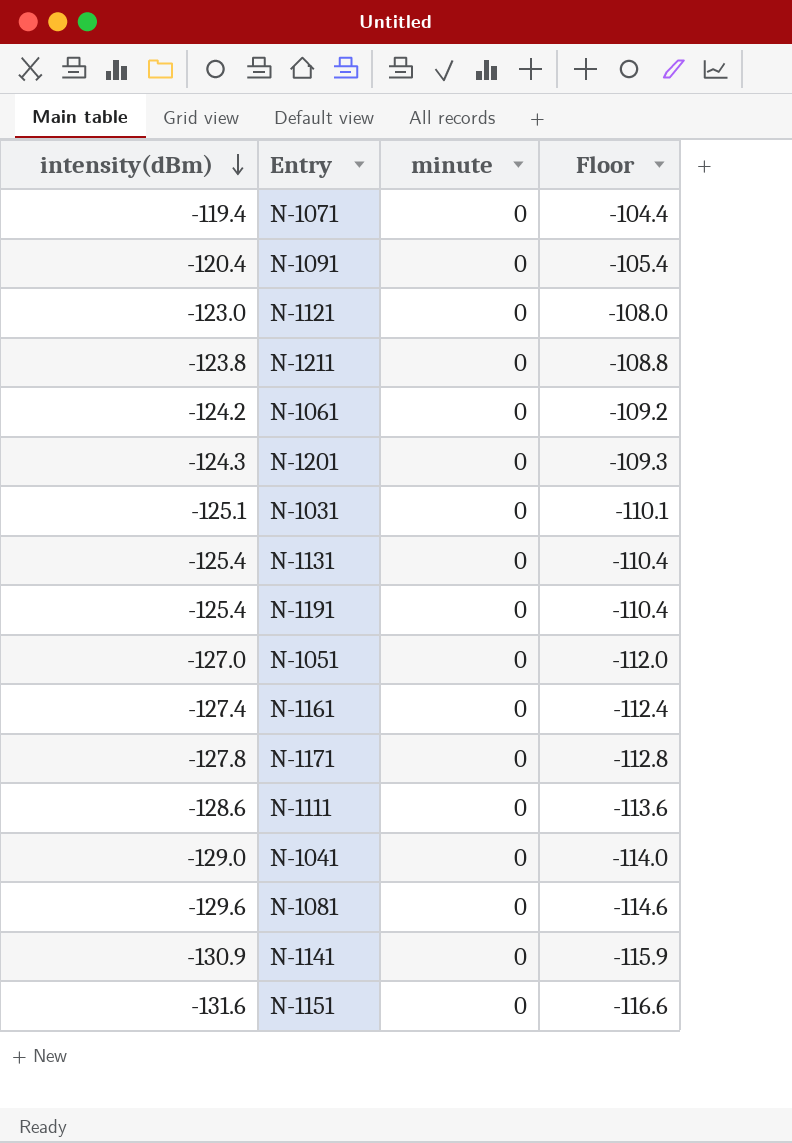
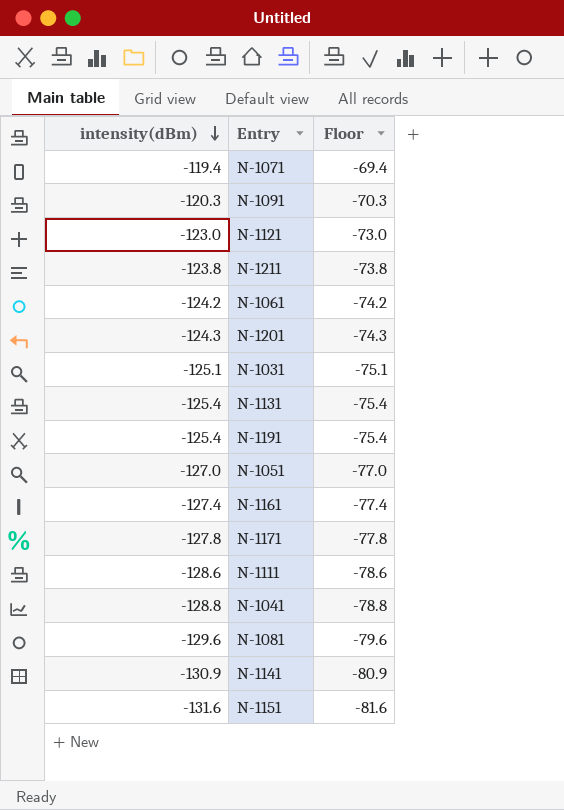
column minute | position: 3 -> none
column Floor | formula: [intensity(dBm)] + 15 -> [intensity(dBm)] + 50
N-1091 | intensity(dBm): -120.4 -> -120.3
N-1041 | intensity(dBm): -129.0 -> -128.8

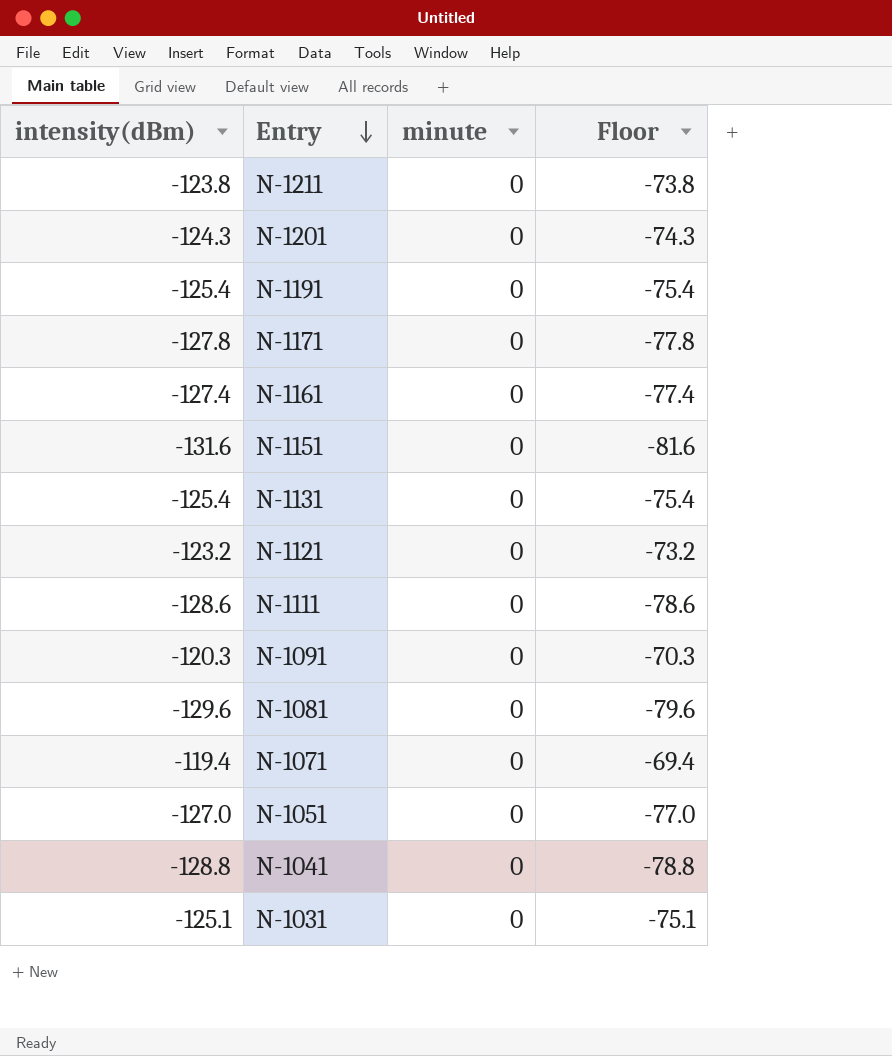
row order: intensity(dBm) descending -> Entry descending
column minute | position: none -> 3
row N-1061: -124.2 | -74.2 -> none
row N-1141: -130.9 | -80.9 -> none
N-1121 | intensity(dBm): -123.0 -> -123.2
N-1121 | Floor: -73.0 -> -73.2

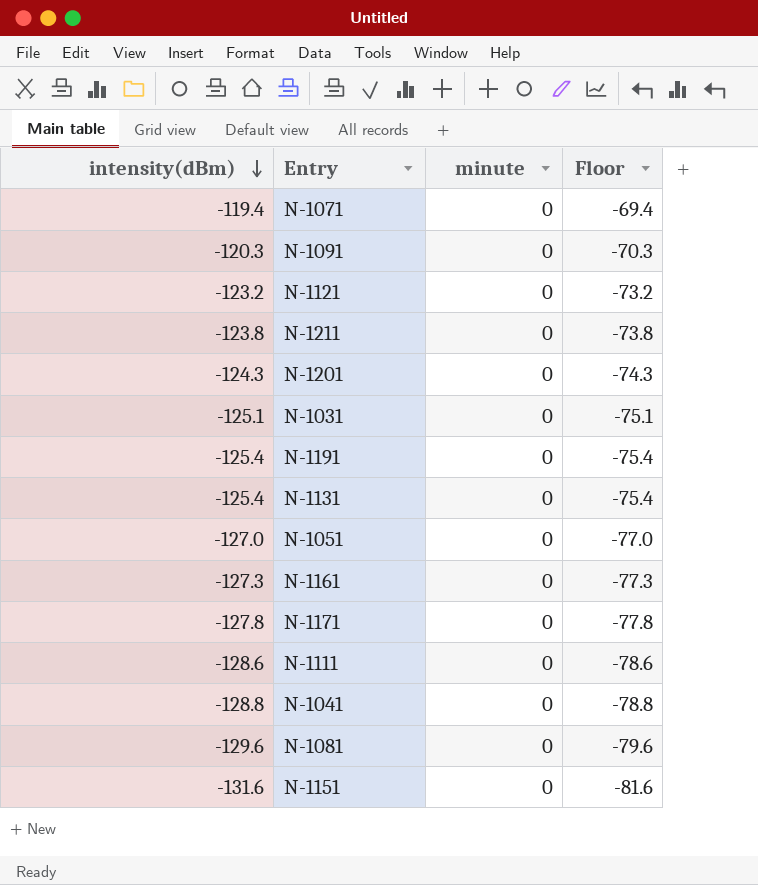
row order: Entry descending -> intensity(dBm) descending
N-1161 | intensity(dBm): -127.4 -> -127.3
N-1161 | Floor: -77.4 -> -77.3

